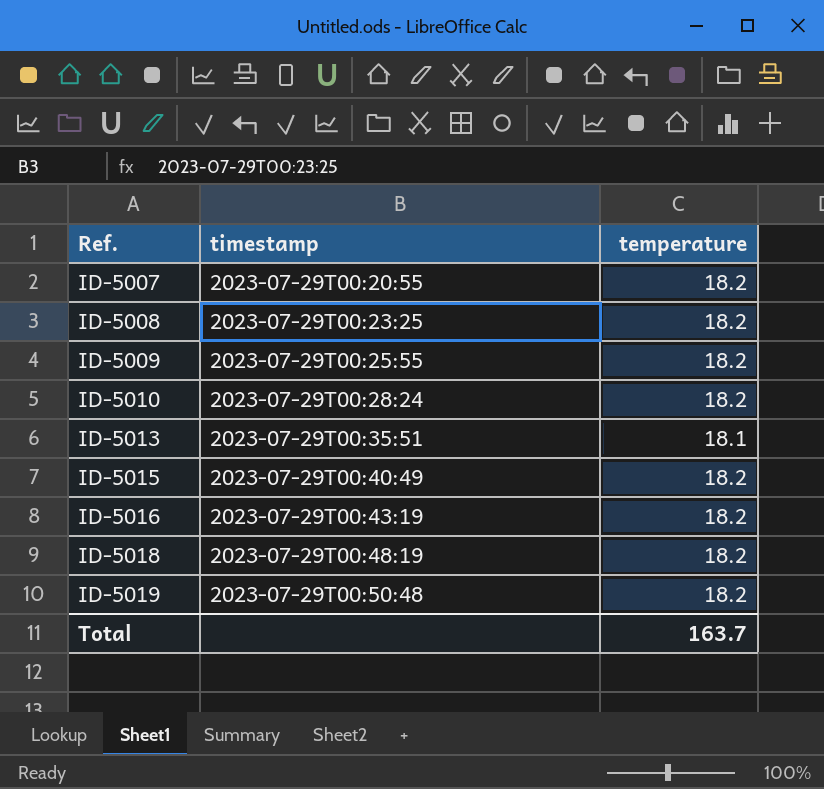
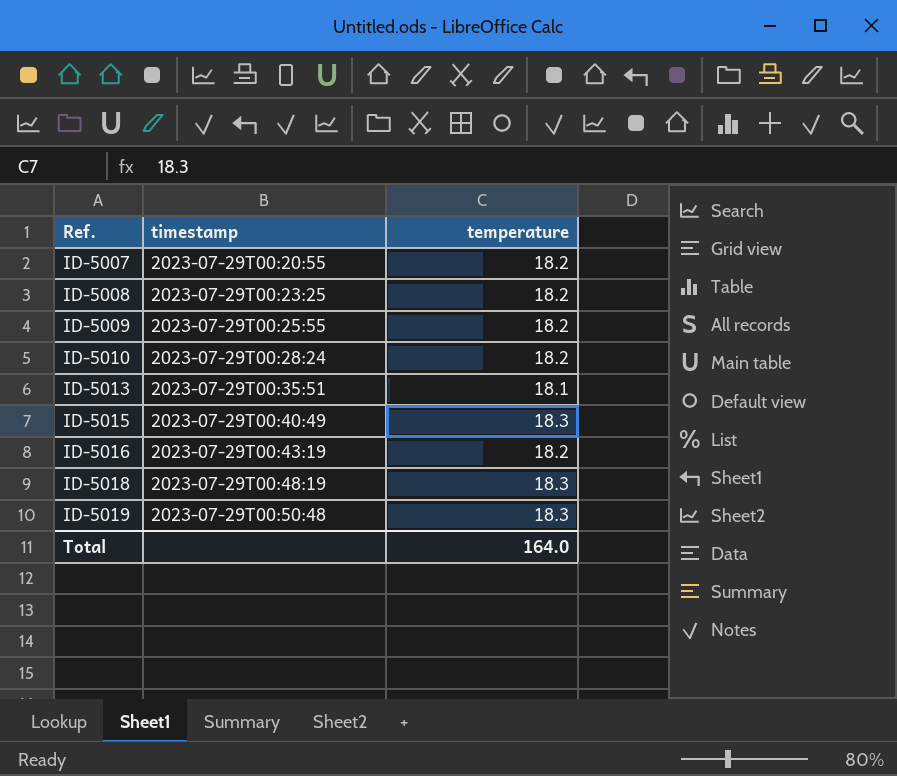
ID-5015 | temperature: 18.2 -> 18.3
ID-5018 | temperature: 18.2 -> 18.3
ID-5019 | temperature: 18.2 -> 18.3
Total | temperature: 163.7 -> 164.0

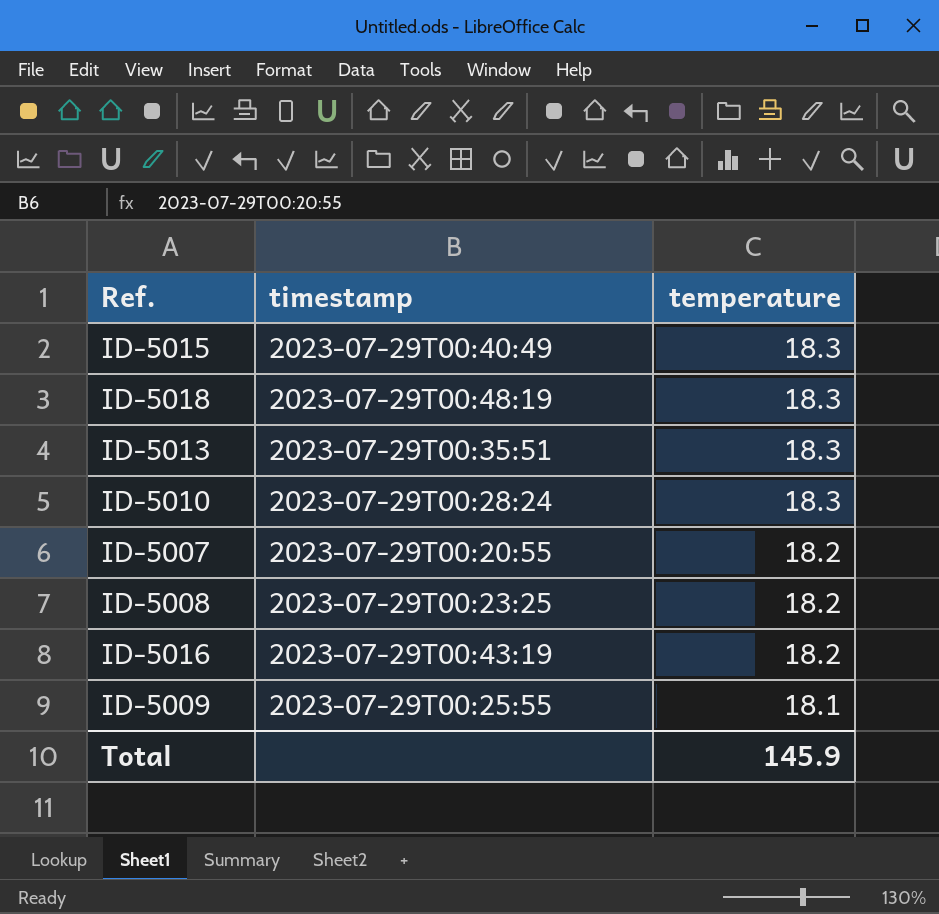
row order: Ref. ascending -> temperature descending
row ID-5019: 2023-07-29T00:50:48 | 18.3 -> none
ID-5013 | temperature: 18.1 -> 18.3
ID-5010 | temperature: 18.2 -> 18.3
ID-5009 | temperature: 18.2 -> 18.1
Total | temperature: 164.0 -> 145.9

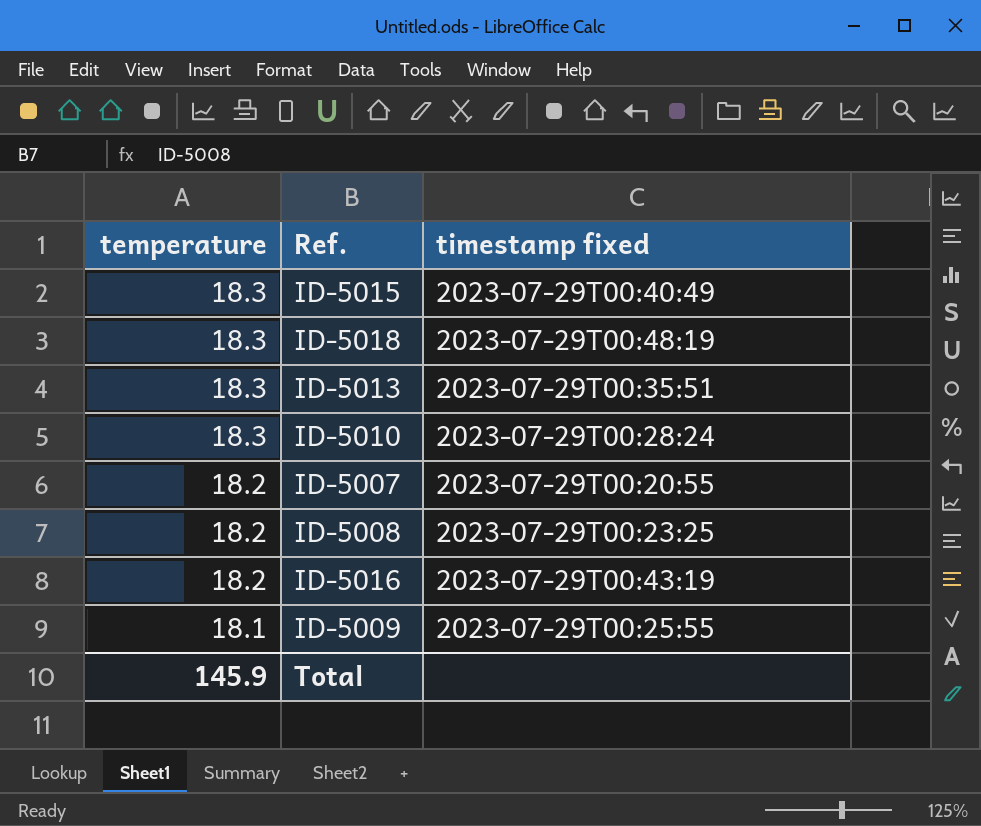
column temperature | position: 3 -> 1
column name: timestamp -> timestamp fixed

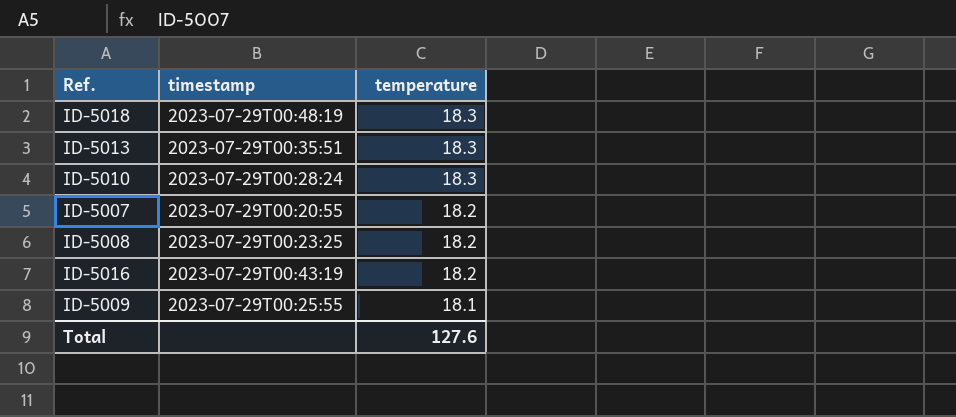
column name: timestamp fixed -> timestamp
column temperature | position: 1 -> 3
row ID-5015: 18.3 | 2023-07-29T00:40:49 -> none
Total | temperature: 145.9 -> 127.6

